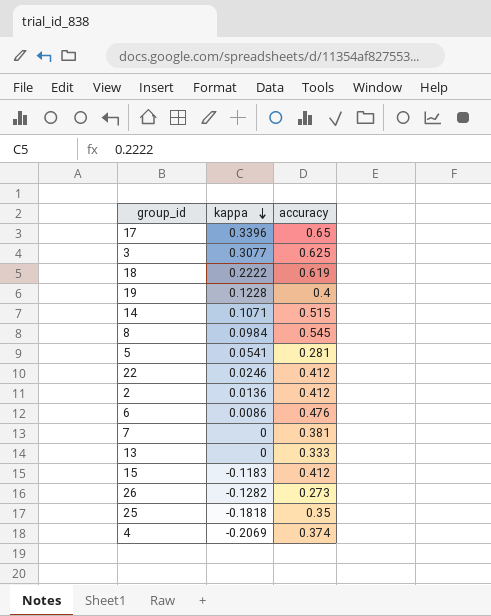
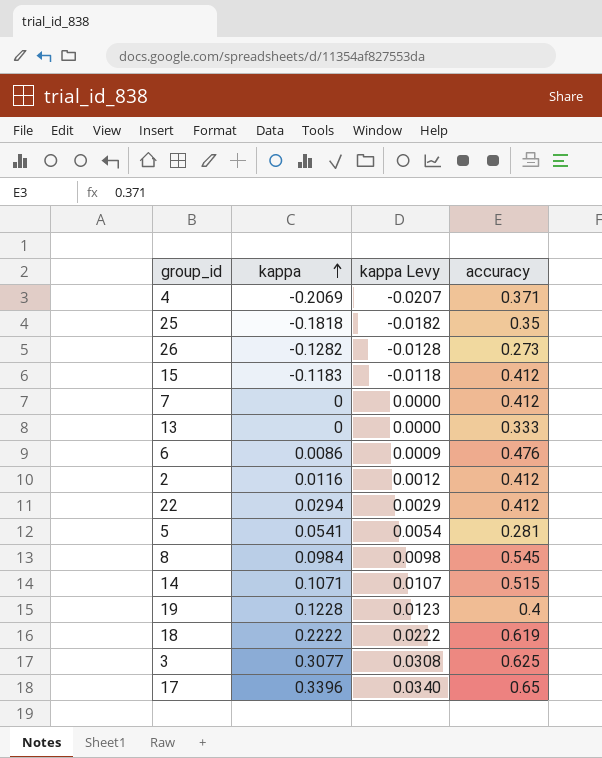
row order: kappa descending -> kappa ascending
column kappa Levy | formula: none -> [kappa] * 0.1
4 | accuracy: 0.374 -> 0.371
7 | accuracy: 0.381 -> 0.412
2 | kappa: 0.0136 -> 0.0116
22 | kappa: 0.0246 -> 0.0294

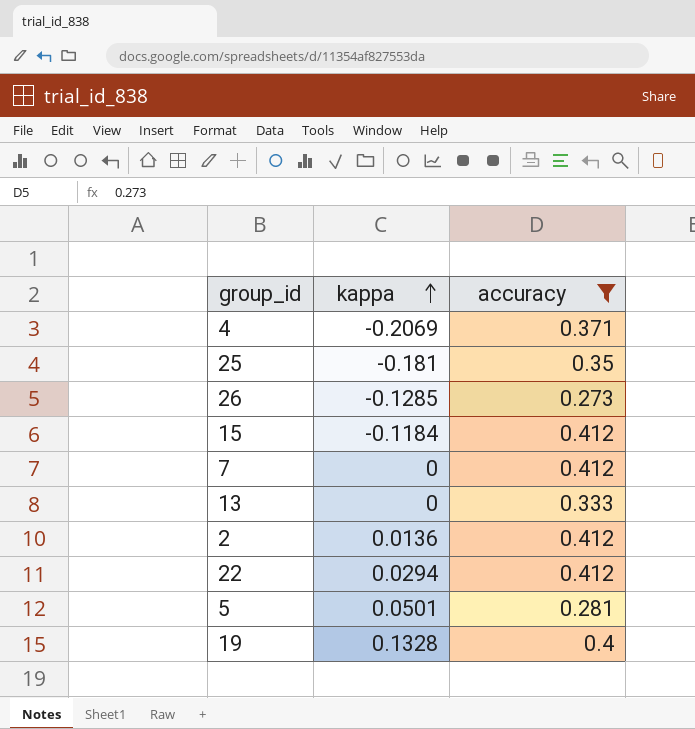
filter: none -> accuracy <= 0.412
column kappa Levy | formula: [kappa] * 0.1 -> none
25 | kappa: -0.1818 -> -0.181
26 | kappa: -0.1282 -> -0.1285
15 | kappa: -0.1183 -> -0.1184
2 | kappa: 0.0116 -> 0.0136
5 | kappa: 0.0541 -> 0.0501
19 | kappa: 0.1228 -> 0.1328

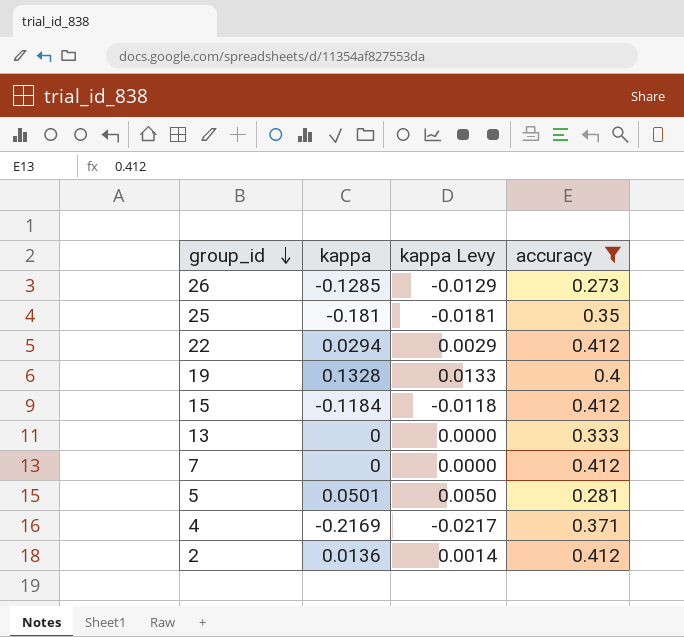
row order: kappa ascending -> group_id descending
column kappa Levy | formula: none -> [kappa] * 0.1
4 | kappa: -0.2069 -> -0.2169

